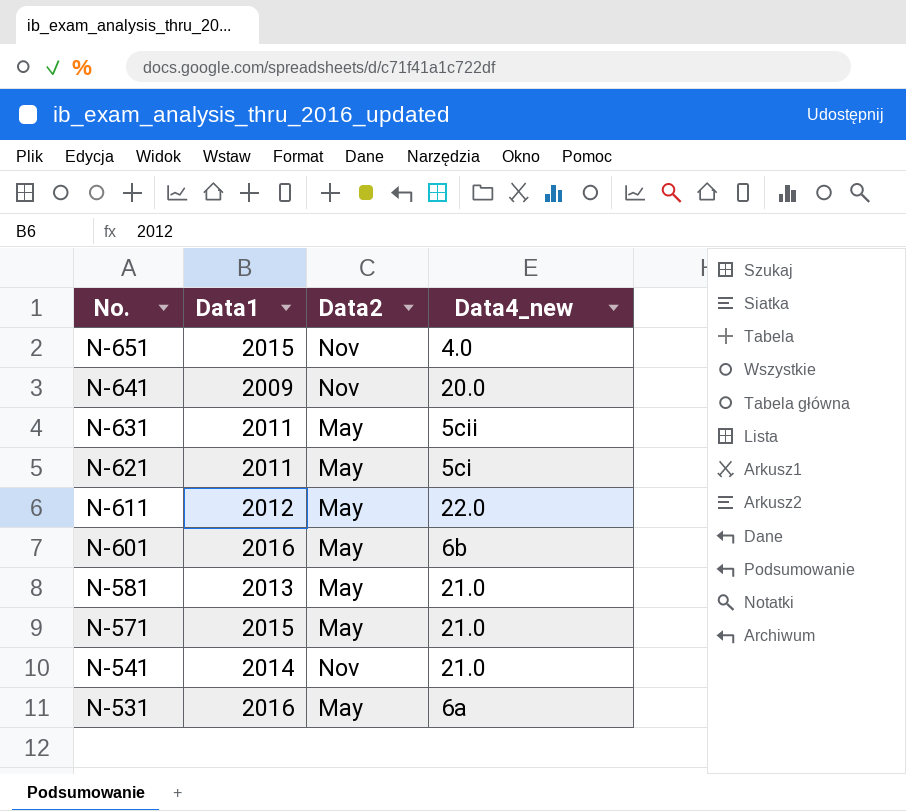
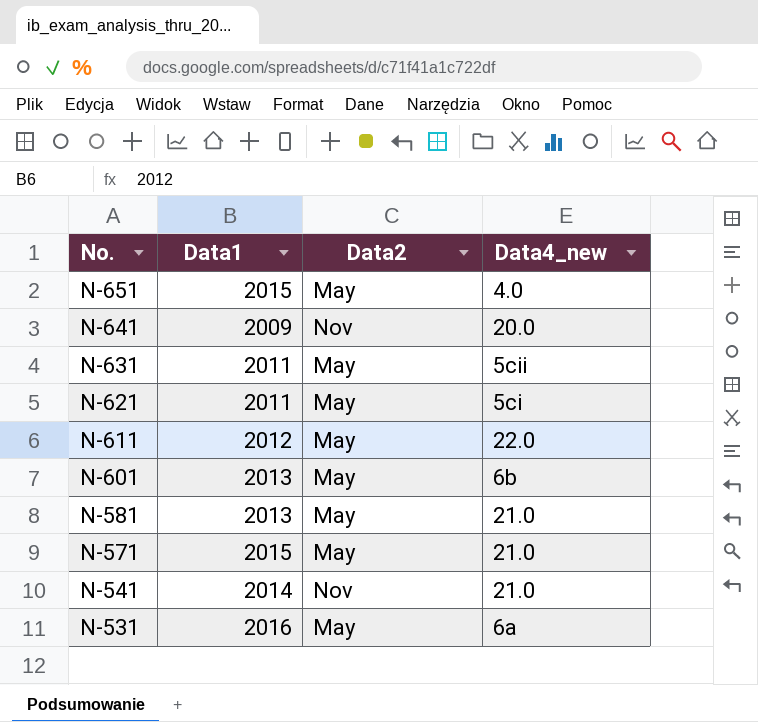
N-651 | Data2: Nov -> May
N-601 | Data1: 2016 -> 2013

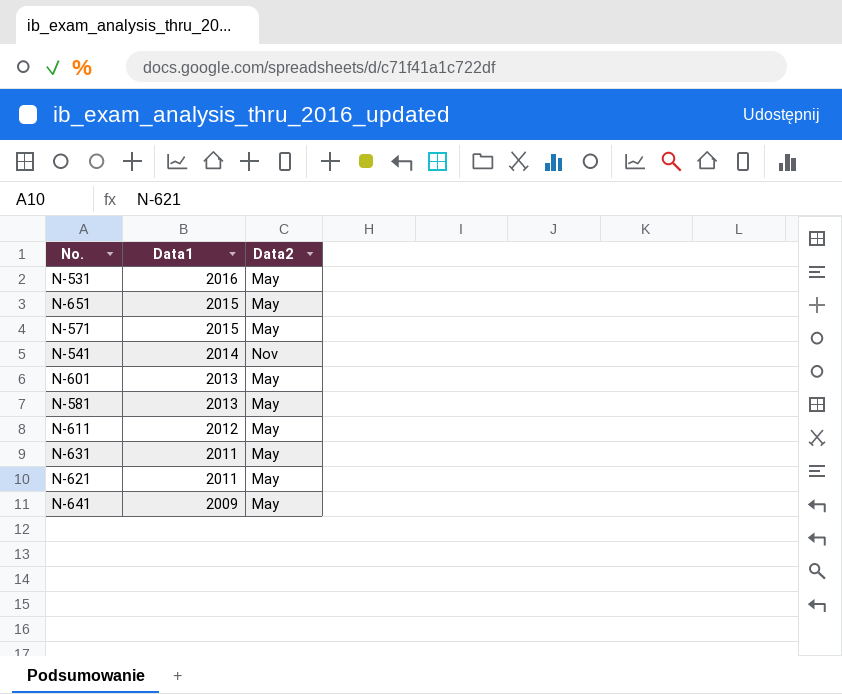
row order: No. descending -> Data1 descending
column Data4_new | position: 4 -> none
N-641 | Data2: Nov -> May

